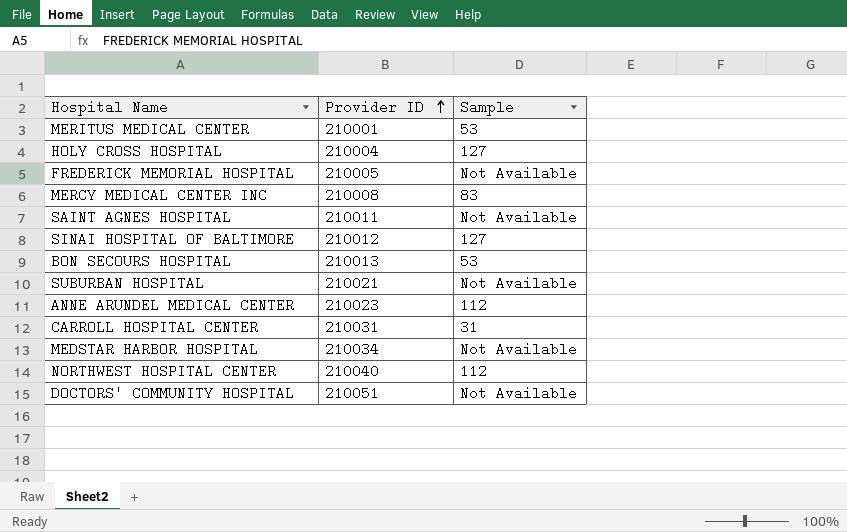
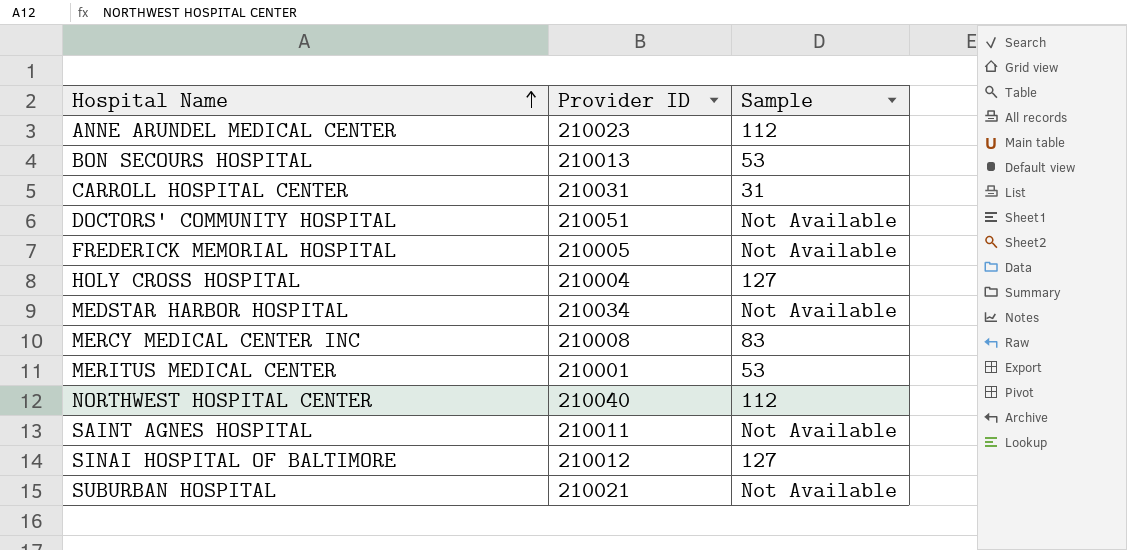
row order: Provider ID ascending -> Hospital Name ascending

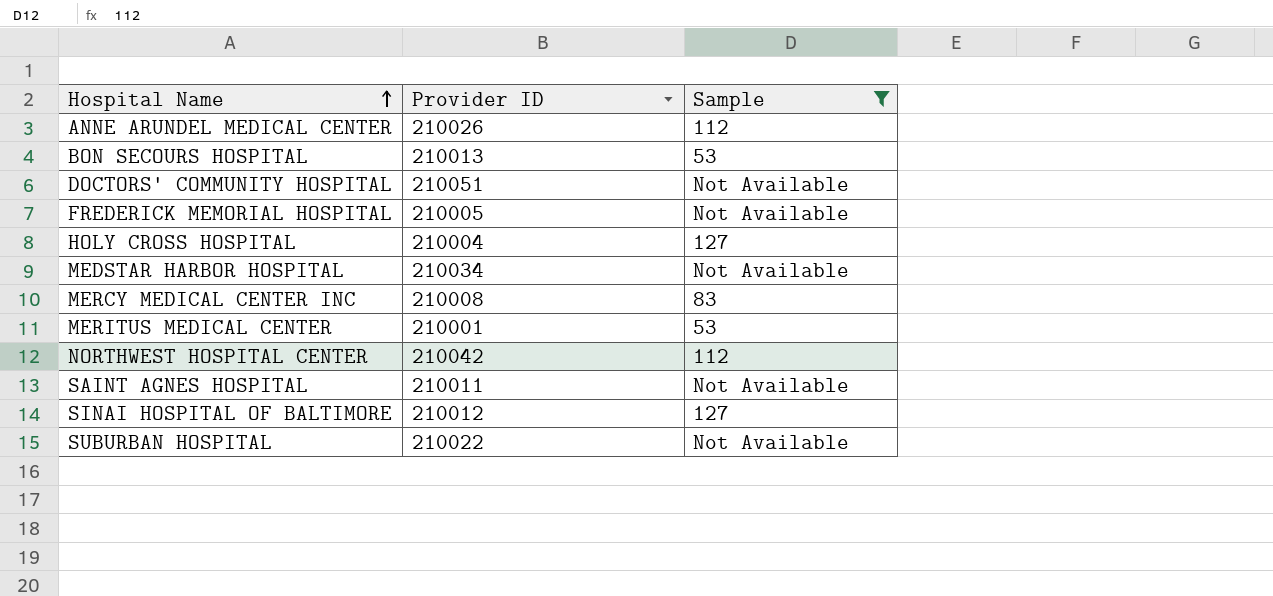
filter: none -> Sample != 31
ANNE ARUNDEL MEDICAL CENTER | Provider ID: 210023 -> 210026
NORTHWEST HOSPITAL CENTER | Provider ID: 210040 -> 210042
SUBURBAN HOSPITAL | Provider ID: 210021 -> 210022

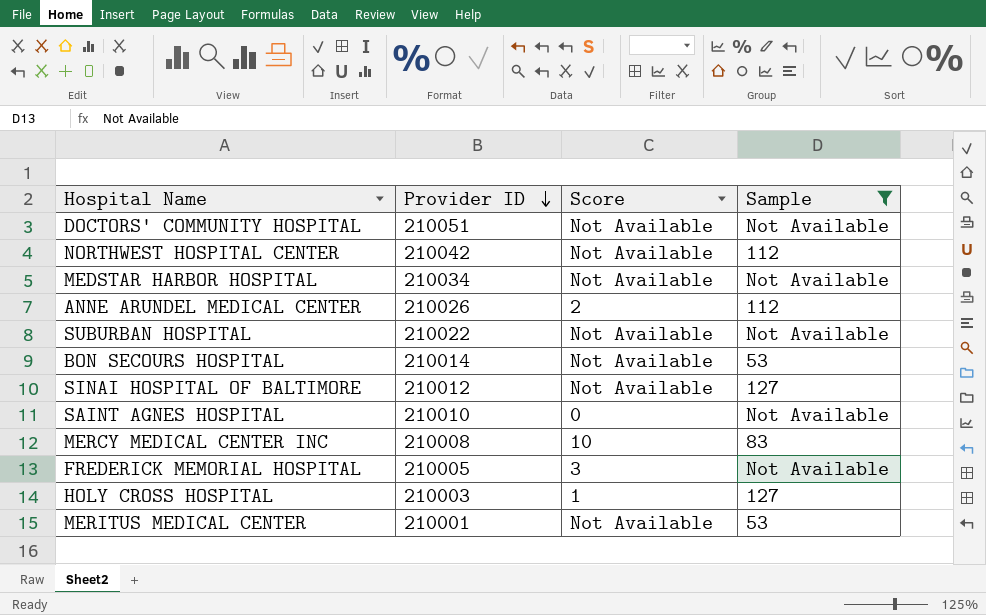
row order: Hospital Name ascending -> Provider ID descending
column Score | position: none -> 3
BON SECOURS HOSPITAL | Provider ID: 210013 -> 210014
SAINT AGNES HOSPITAL | Provider ID: 210011 -> 210010
HOLY CROSS HOSPITAL | Provider ID: 210004 -> 210003

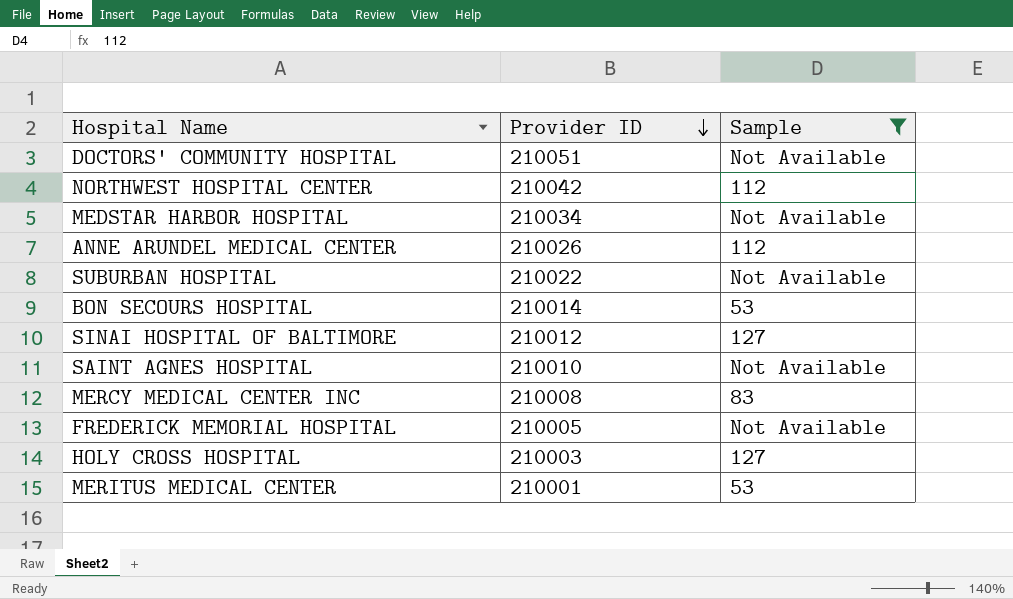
column Score | position: 3 -> none

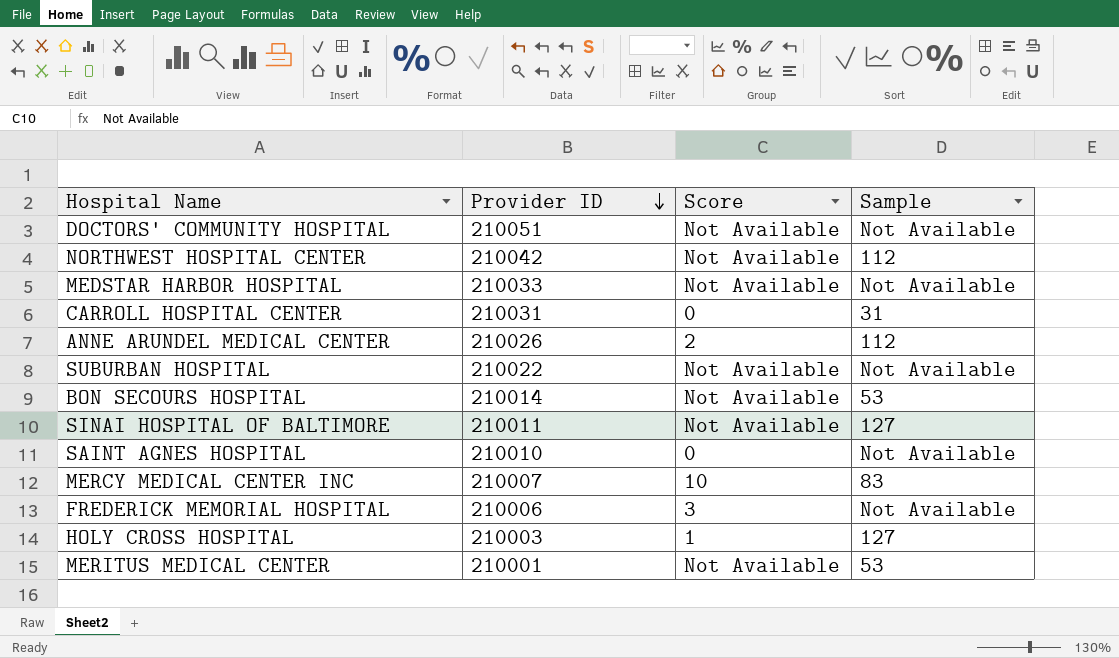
filter: Sample != 31 -> none
column Score | position: none -> 3
MEDSTAR HARBOR HOSPITAL | Provider ID: 210034 -> 210033
SINAI HOSPITAL OF BALTIMORE | Provider ID: 210012 -> 210011
MERCY MEDICAL CENTER INC | Provider ID: 210008 -> 210007
FREDERICK MEMORIAL HOSPITAL | Provider ID: 210005 -> 210006

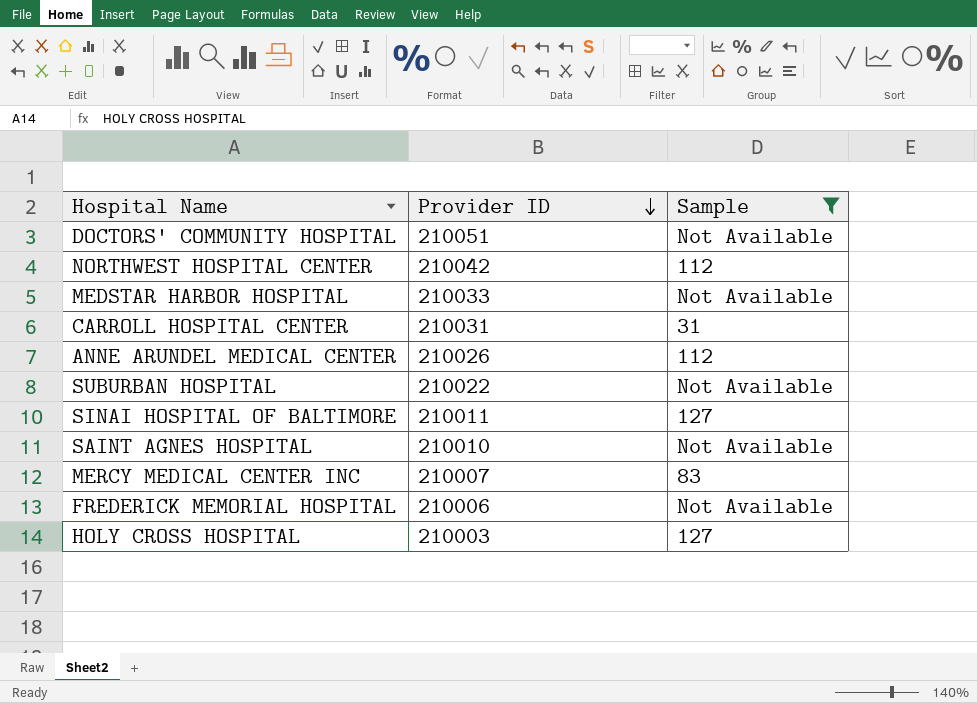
filter: none -> Sample != 53
column Score | position: 3 -> none

